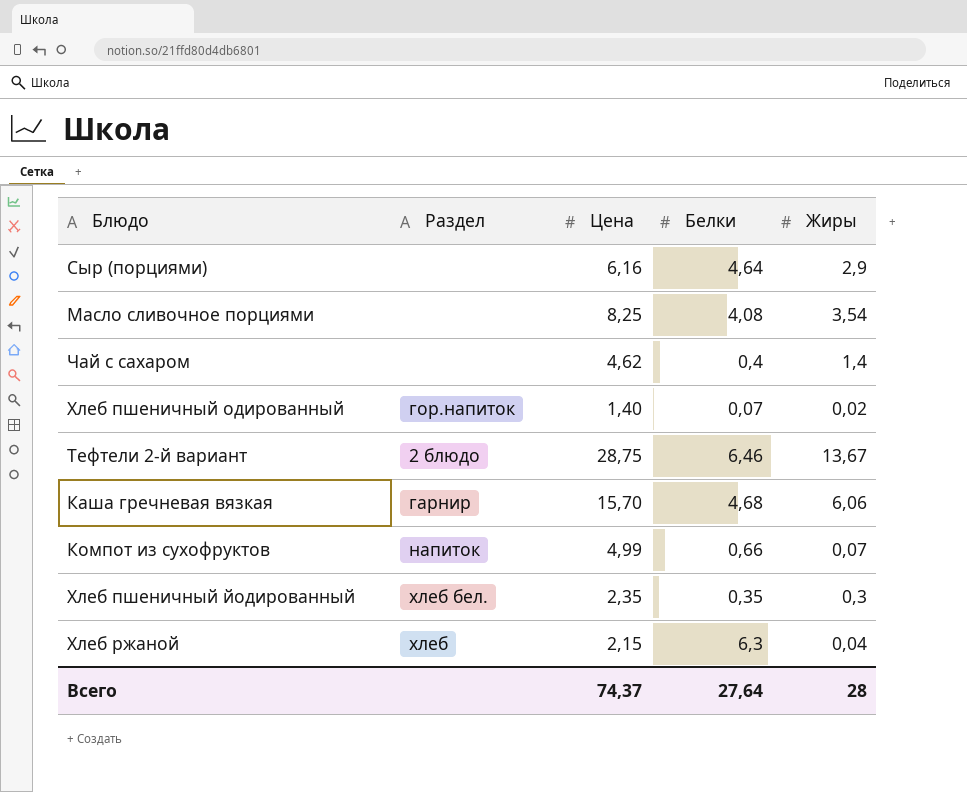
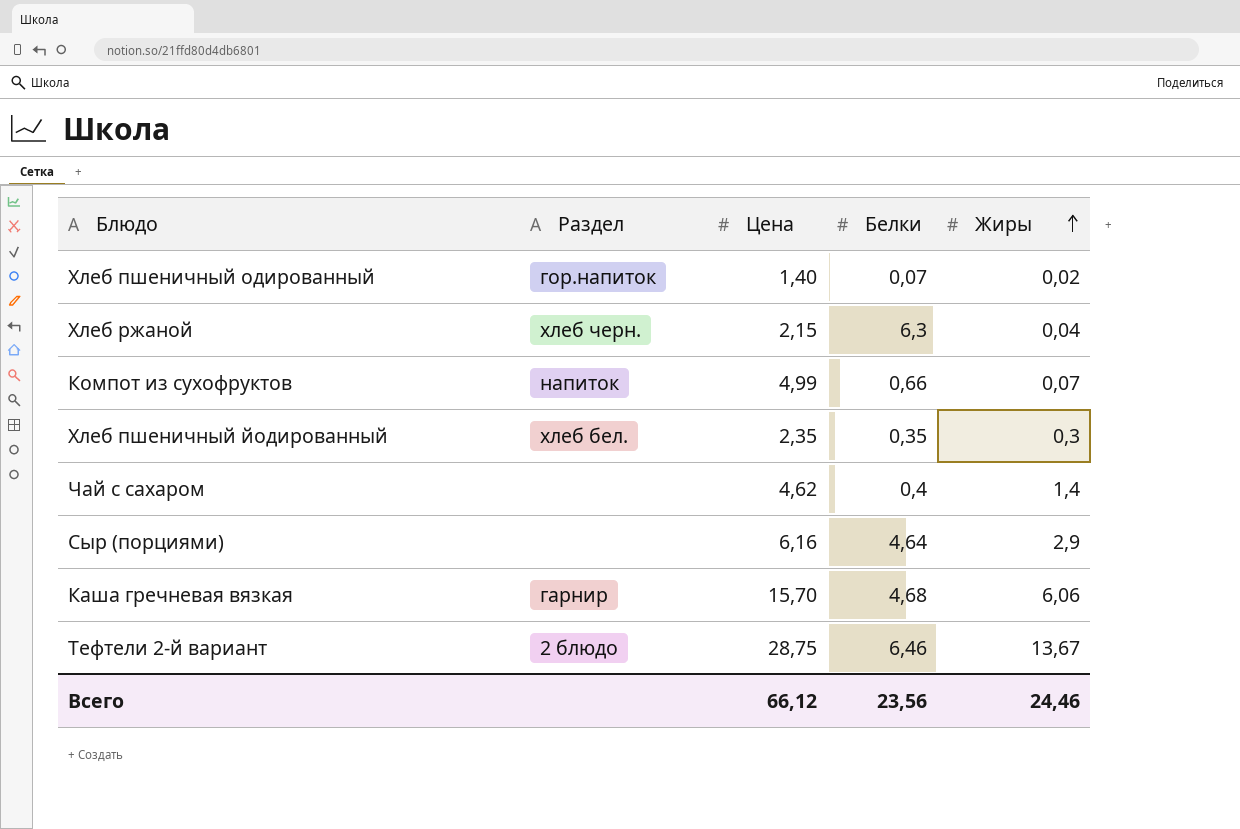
row order: none -> Жиры ascending
row Масло сливочное порциями: none | 8,25 | 4,08 | 3,54 -> none
Хлеб ржаной | Раздел: хлеб -> хлеб черн.
Всего | Цена: 74,37 -> 66,12
Всего | Белки: 27,64 -> 23,56
Всего | Жиры: 28 -> 24,46

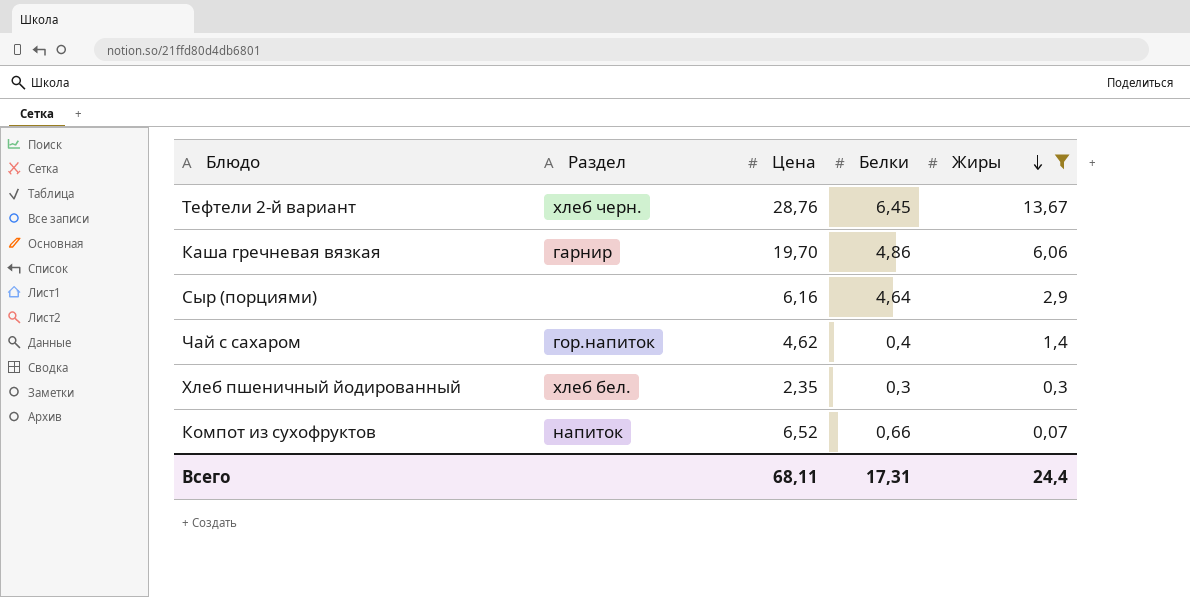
filter: none -> Жиры >= 0,07
row order: Жиры ascending -> Жиры descending
Тефтели 2-й вариант | Раздел: 2 блюдо -> хлеб черн.
Тефтели 2-й вариант | Цена: 28,75 -> 28,76
Тефтели 2-й вариант | Белки: 6,46 -> 6,45
Каша гречневая вязкая | Цена: 15,70 -> 19,70
Каша гречневая вязкая | Белки: 4,68 -> 4,86
Чай с сахаром | Раздел: none -> гор.напиток
Хлеб пшеничный йодированный | Белки: 0,35 -> 0,3
Компот из сухофруктов | Цена: 4,99 -> 6,52
Всего | Цена: 66,12 -> 68,11
Всего | Белки: 23,56 -> 17,31
Всего | Жиры: 24,46 -> 24,4

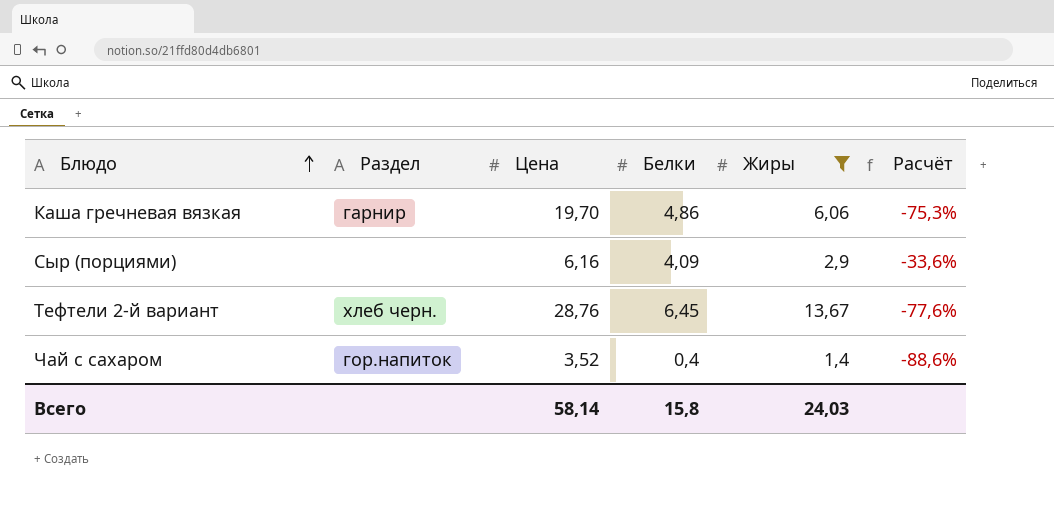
row order: Жиры descending -> Блюдо ascending
column Расчёт | formula: none -> ([Белки] - [Цена]) / [Цена]
row Хлеб пшеничный йодированный: хлеб бел. | 2,35 | 0,3 | 0,3 -> none
row Компот из сухофруктов: напиток | 6,52 | 0,66 | 0,07 -> none
Сыр (порциями) | Белки: 4,64 -> 4,09
Чай с сахаром | Цена: 4,62 -> 3,52
Всего | Цена: 68,11 -> 58,14
Всего | Белки: 17,31 -> 15,8
Всего | Жиры: 24,4 -> 24,03

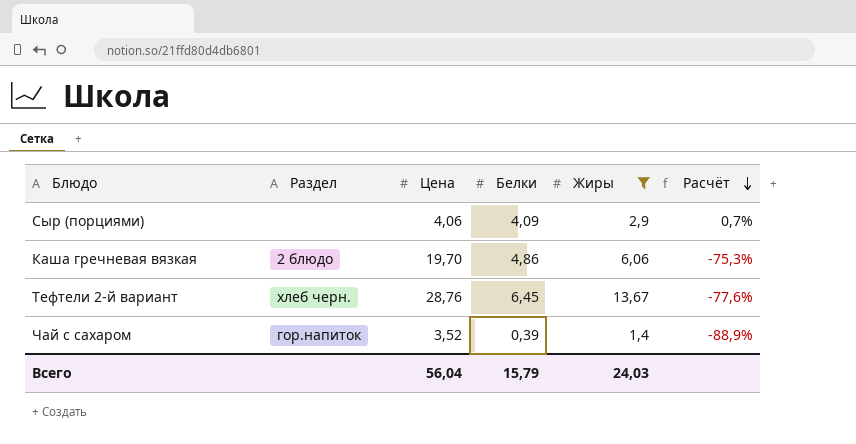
row order: Блюдо ascending -> Расчёт descending
Сыр (порциями) | Цена: 6,16 -> 4,06
Сыр (порциями) | Расчёт: -33,6% -> 0,7%
Каша гречневая вязкая | Раздел: гарнир -> 2 блюдо
Чай с сахаром | Белки: 0,4 -> 0,39
Чай с сахаром | Расчёт: -88,6% -> -88,9%
Всего | Цена: 58,14 -> 56,04
Всего | Белки: 15,8 -> 15,79

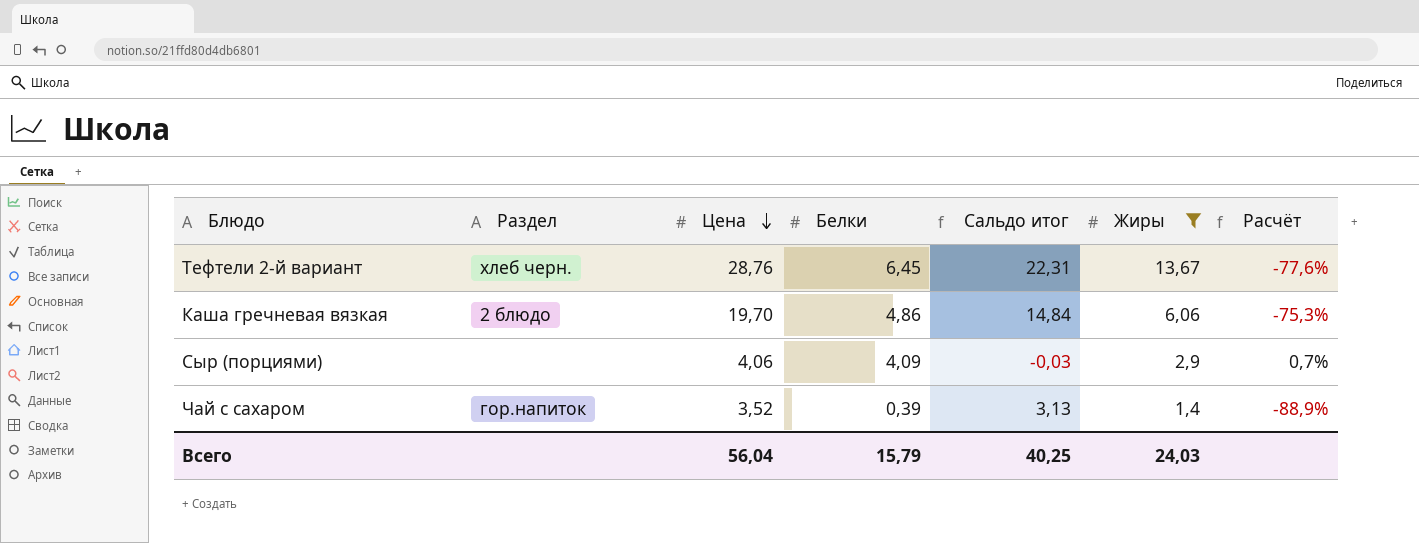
row order: Расчёт descending -> Цена descending
column Сальдо итог | formula: none -> [Цена] - [Белки]

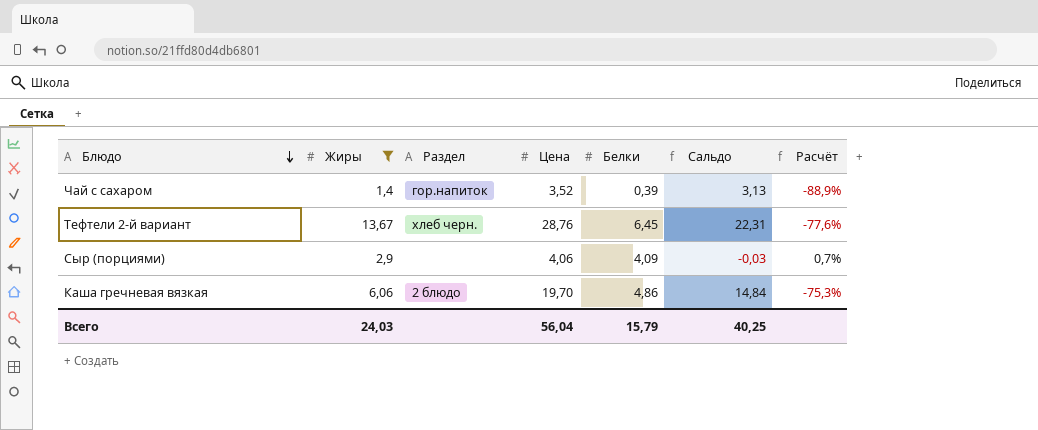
row order: Цена descending -> Блюдо descending
column Жиры | position: 6 -> 2
column name: Сальдо итог -> Сальдо

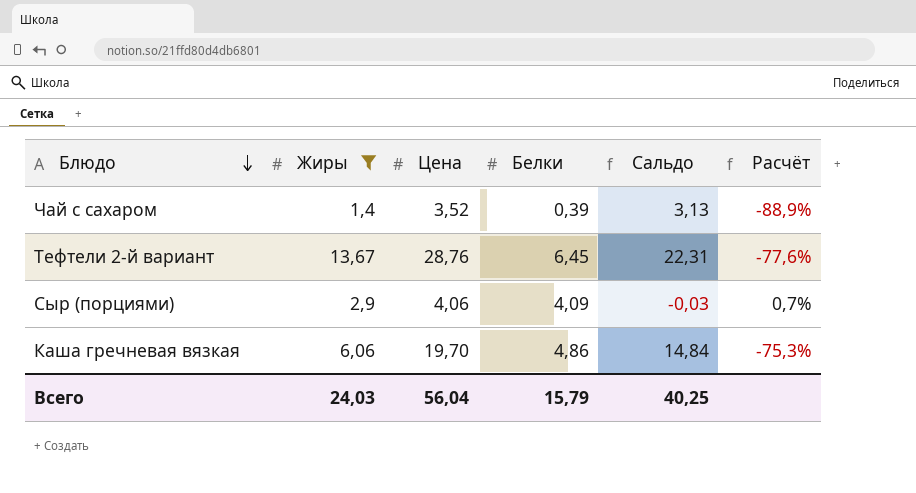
column Раздел | position: 3 -> none

